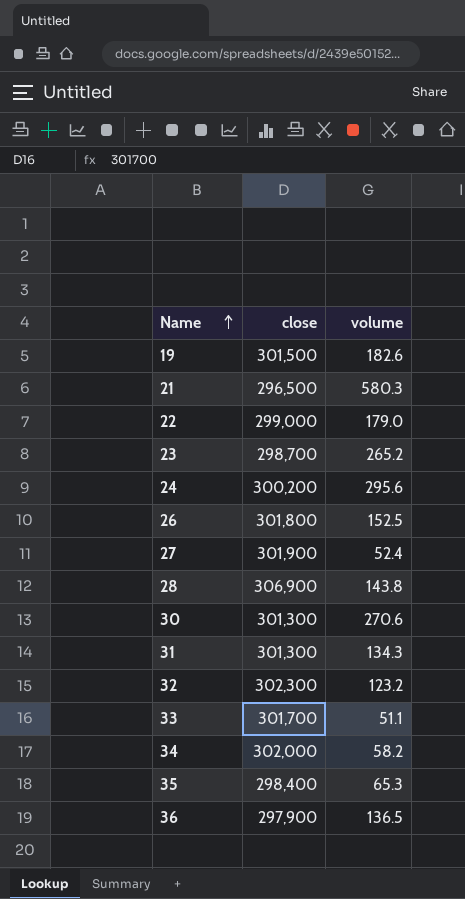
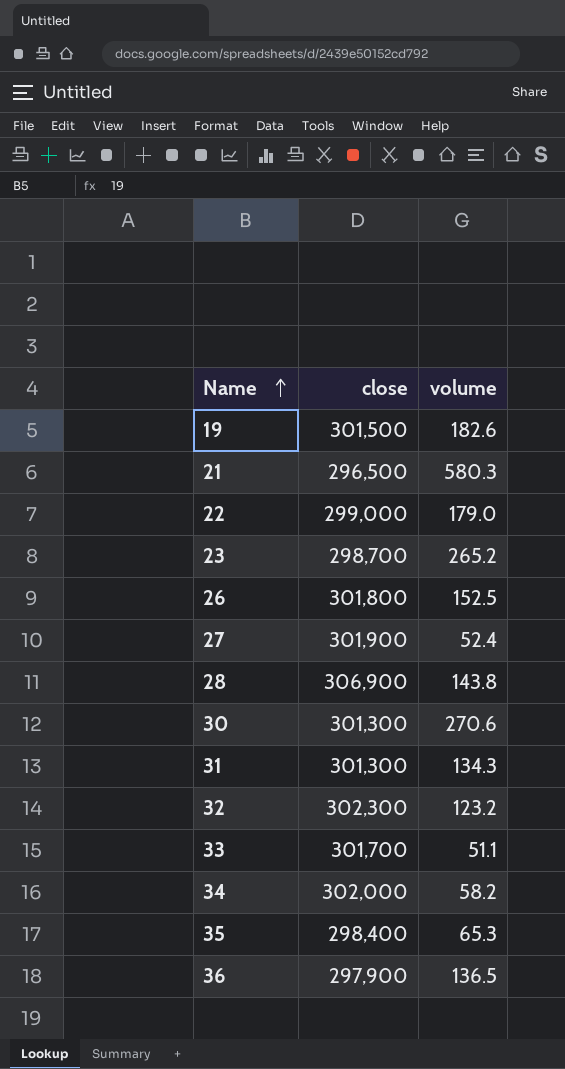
row 24: 300,200 | 295.6 -> none

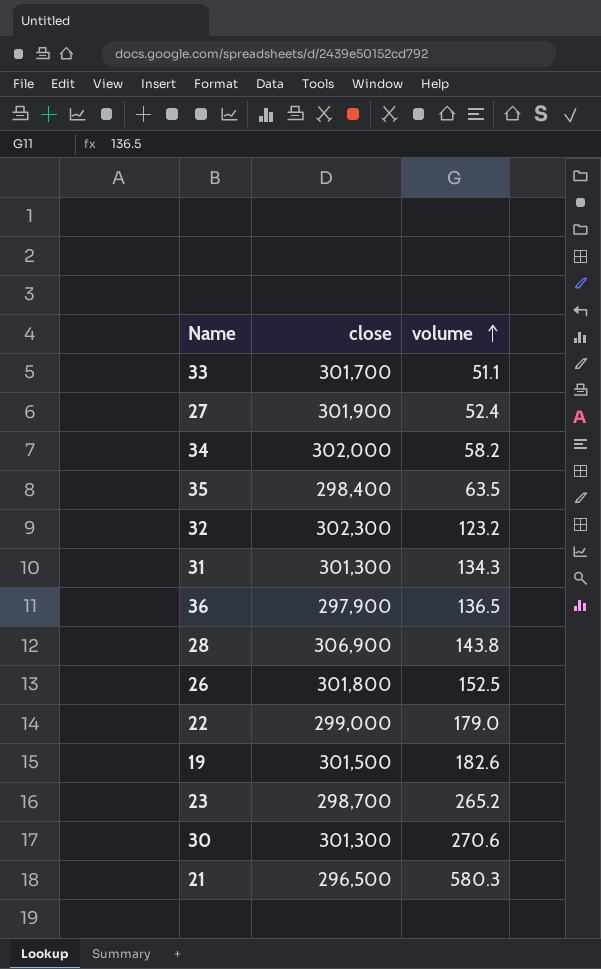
row order: Name ascending -> volume ascending
35 | volume: 65.3 -> 63.5

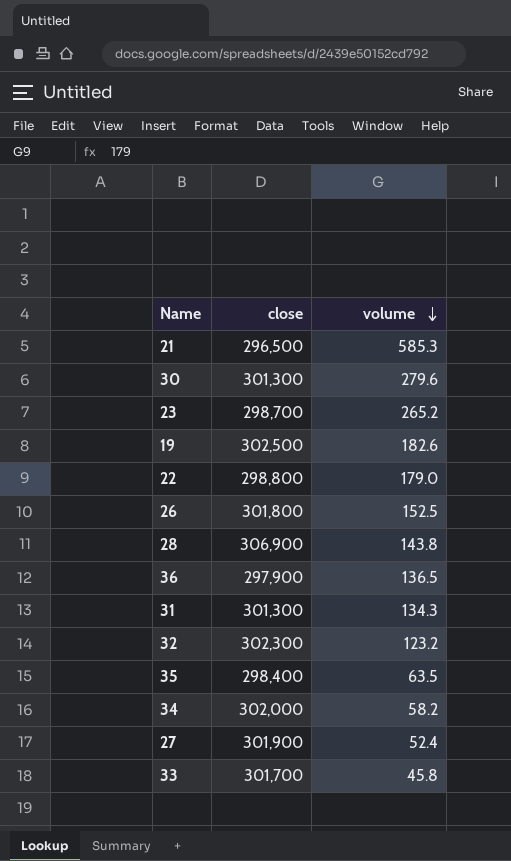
row order: volume ascending -> volume descending
21 | volume: 580.3 -> 585.3
30 | volume: 270.6 -> 279.6
19 | close: 301,500 -> 302,500
22 | close: 299,000 -> 298,800
33 | volume: 51.1 -> 45.8

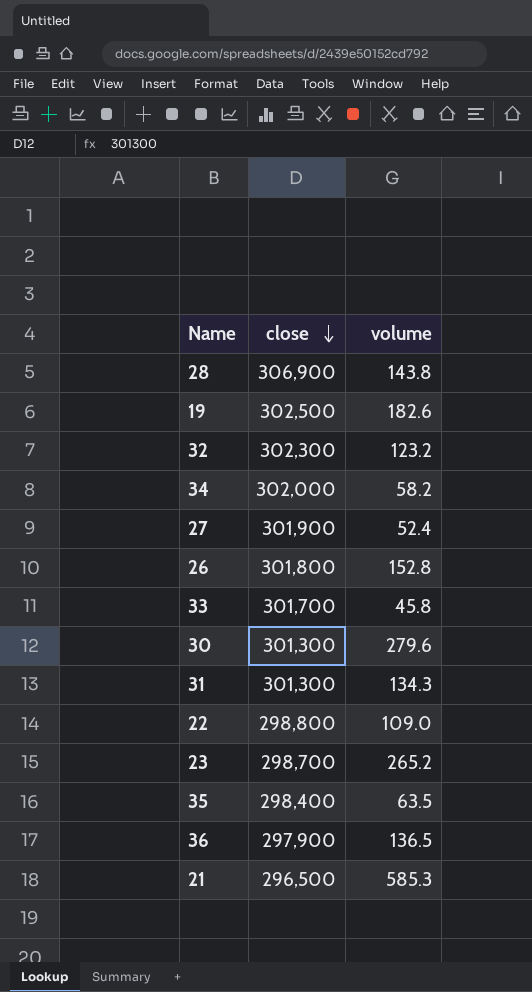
row order: volume descending -> close descending
26 | volume: 152.5 -> 152.8
22 | volume: 179.0 -> 109.0

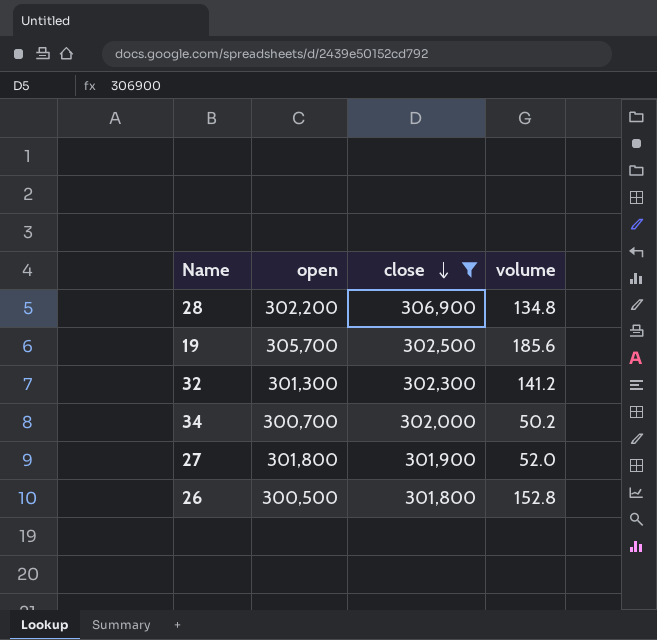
filter: none -> close >= 301,800
column open | position: none -> 2
28 | volume: 143.8 -> 134.8
19 | volume: 182.6 -> 185.6
32 | volume: 123.2 -> 141.2
34 | volume: 58.2 -> 50.2
27 | volume: 52.4 -> 52.0

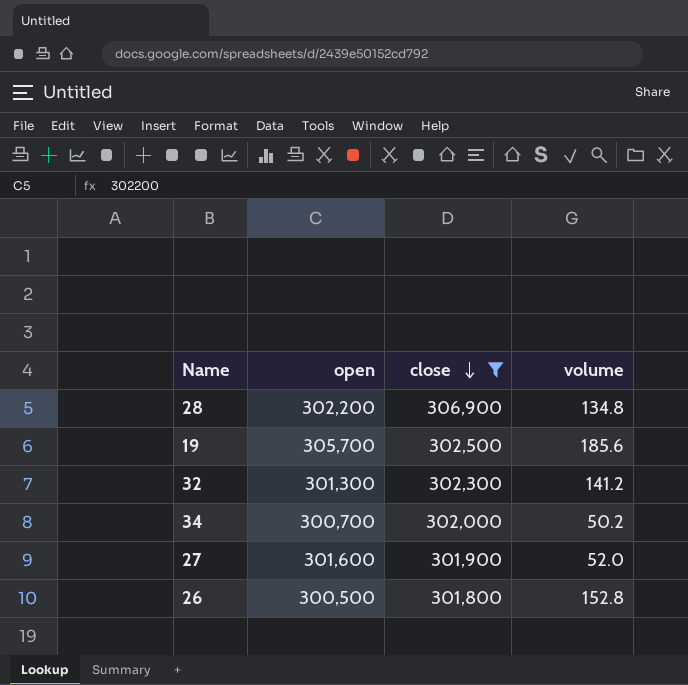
27 | open: 301,800 -> 301,600

